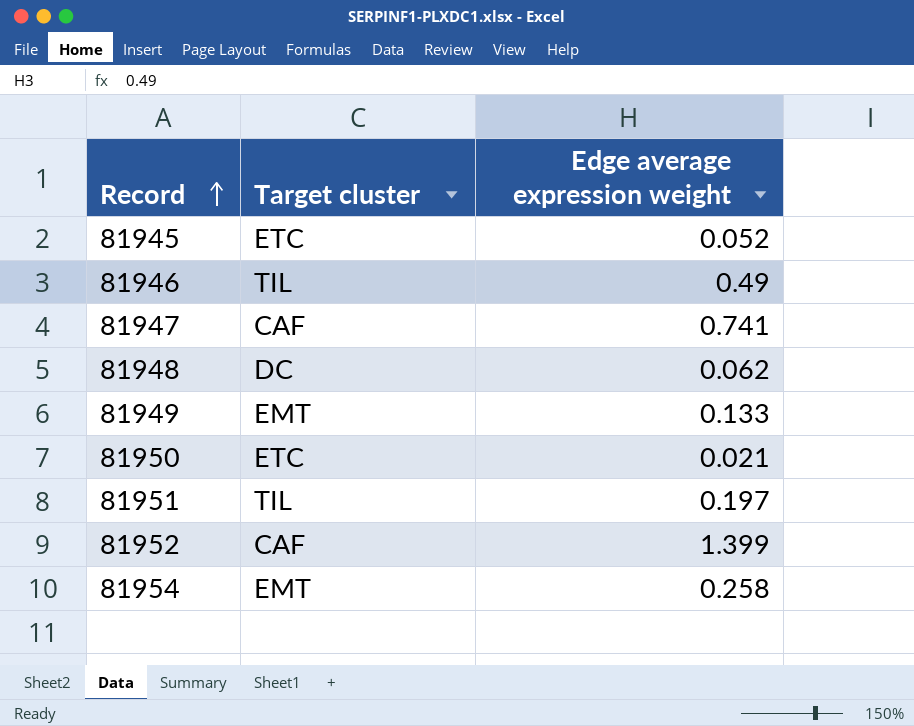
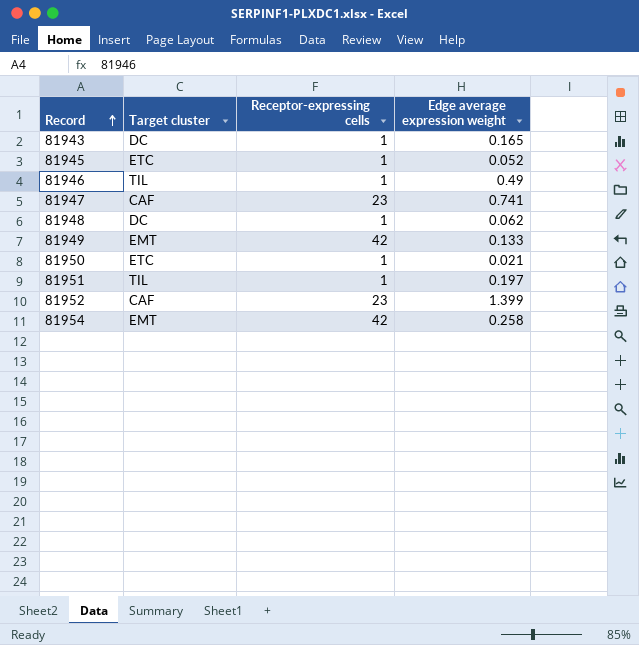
column Receptor-expressing cells | position: none -> 3
row 81943: none -> DC | 1 | 0.165

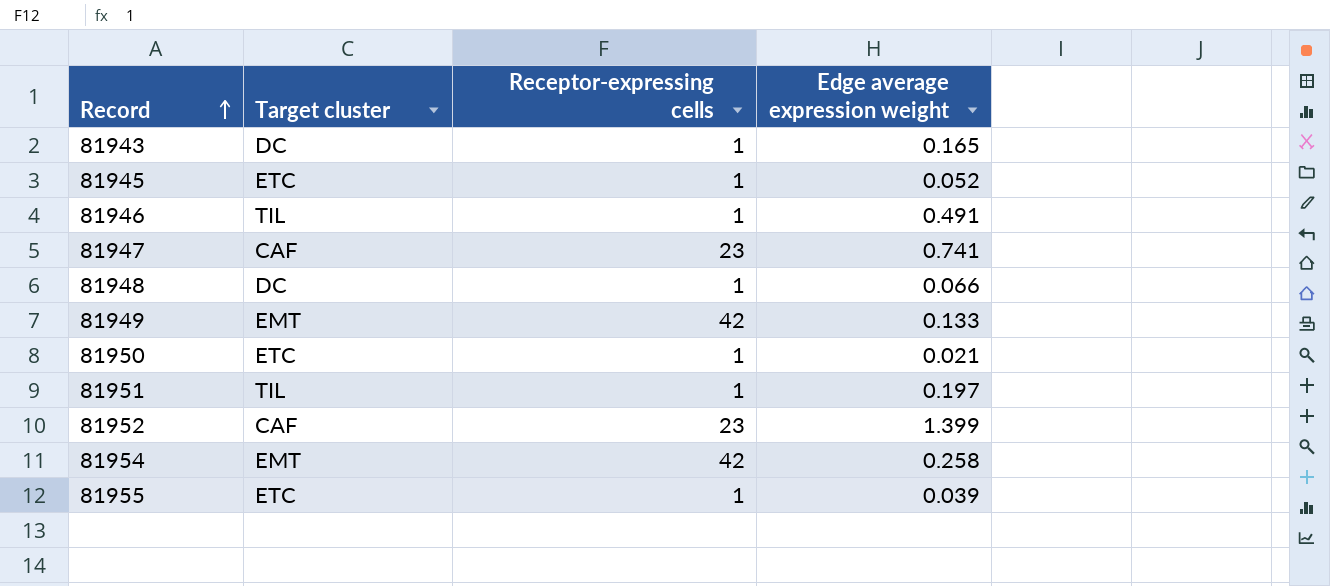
81946 | Edge average expression weight: 0.49 -> 0.491
81948 | Edge average expression weight: 0.062 -> 0.066
row 81955: none -> ETC | 1 | 0.039

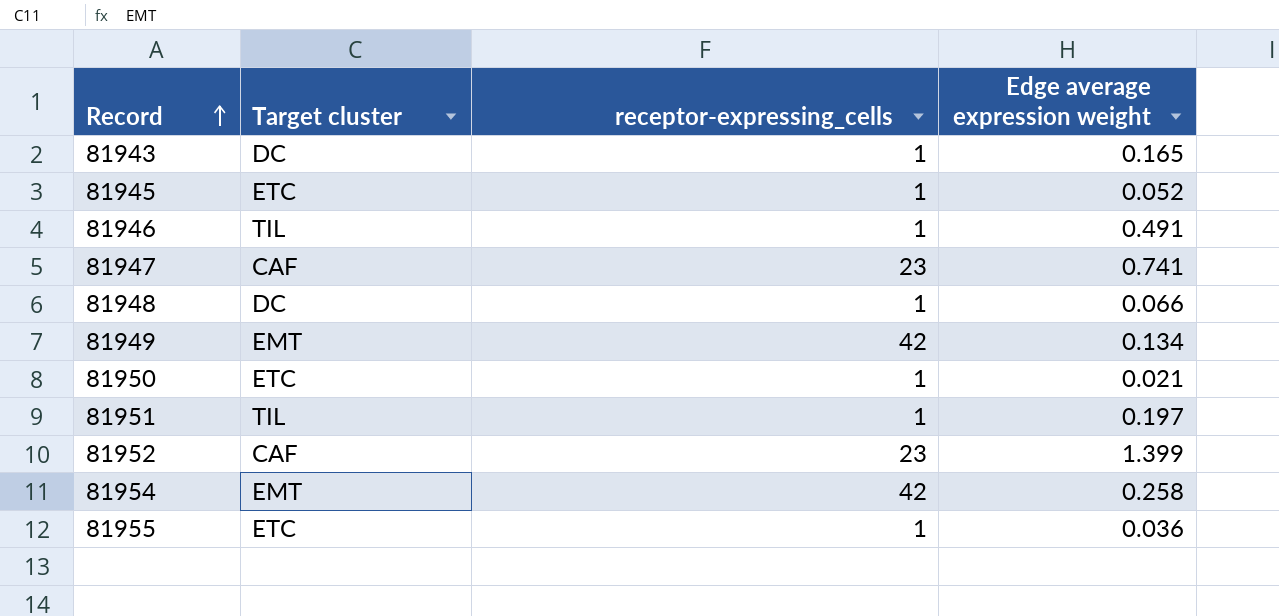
column name: Receptor-expressing cells -> receptor-expressing_cells
81949 | Edge average expression weight: 0.133 -> 0.134
81955 | Edge average expression weight: 0.039 -> 0.036

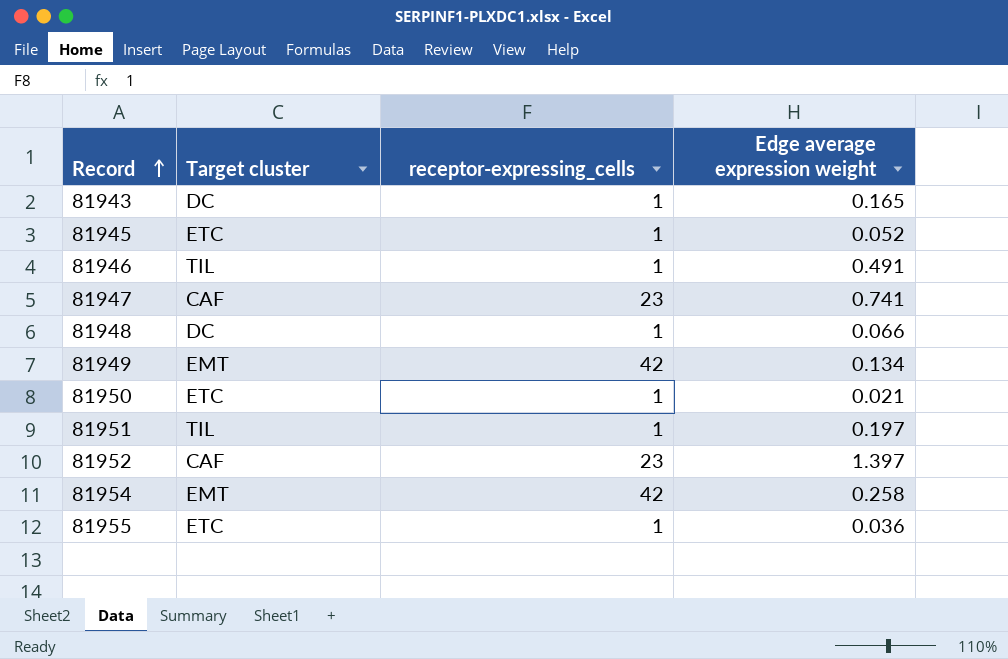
81952 | Edge average expression weight: 1.399 -> 1.397

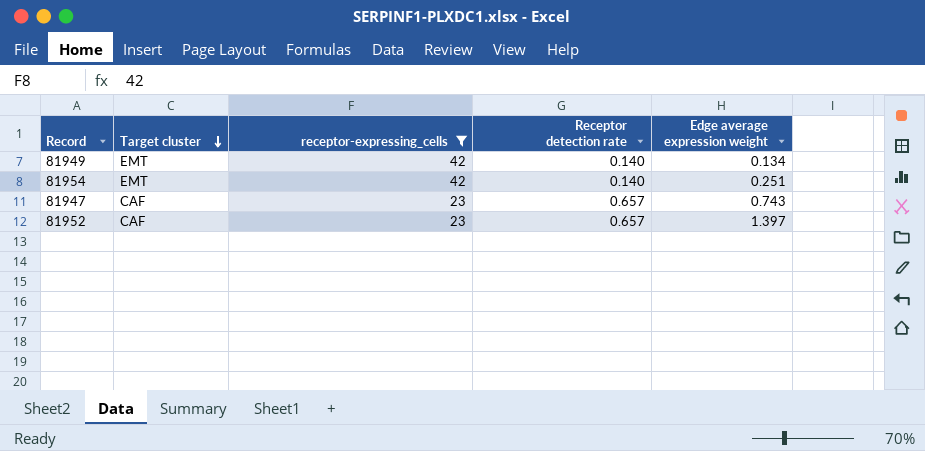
filter: none -> receptor-expressing_cells != 1
row order: Record ascending -> Target cluster descending
column Receptor detection rate | position: none -> 4
81954 | Edge average expression weight: 0.258 -> 0.251
81947 | Edge average expression weight: 0.741 -> 0.743

